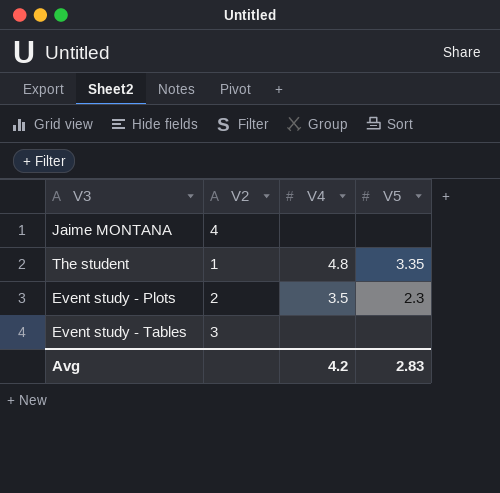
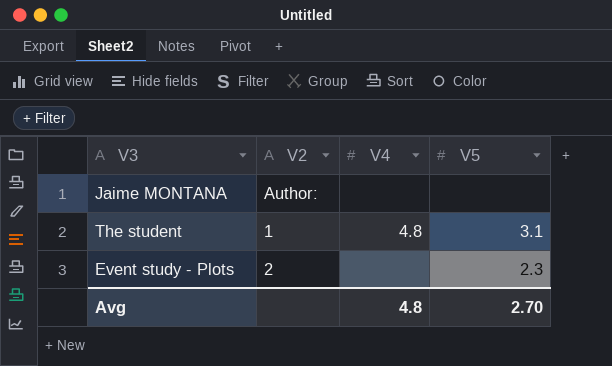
row Event study - Tables: 3 | none | none -> none
Jaime MONTANA | V2: 4 -> Author:
The student | V5: 3.35 -> 3.1
Event study - Plots | V4: 3.5 -> none
Avg | V4: 4.2 -> 4.8
Avg | V5: 2.83 -> 2.70

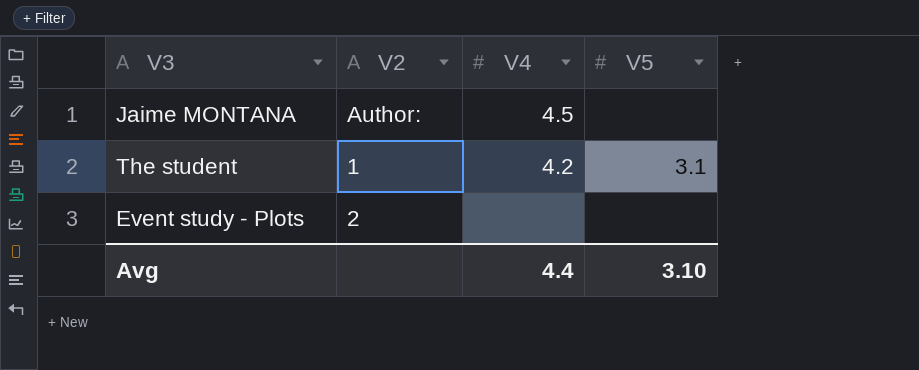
Jaime MONTANA | V4: none -> 4.5
The student | V4: 4.8 -> 4.2
Event study - Plots | V5: 2.3 -> none
Avg | V4: 4.8 -> 4.4
Avg | V5: 2.70 -> 3.10

